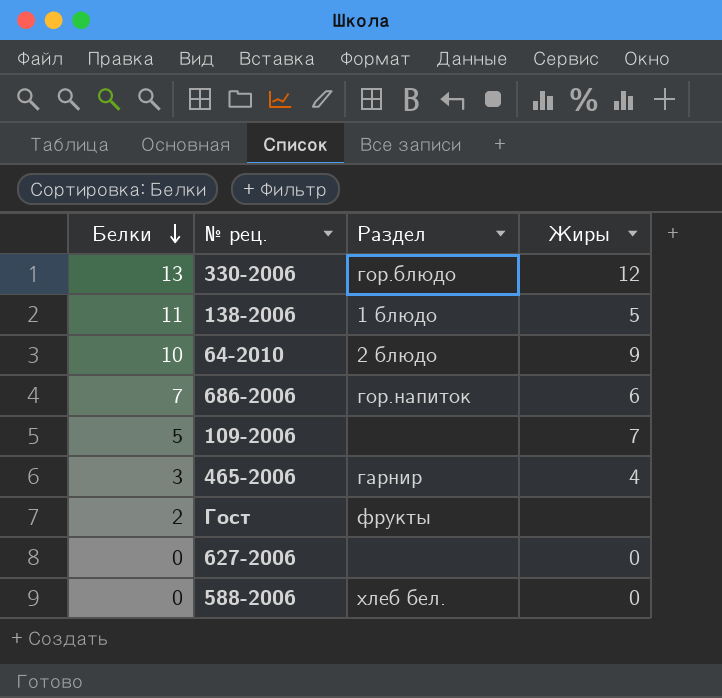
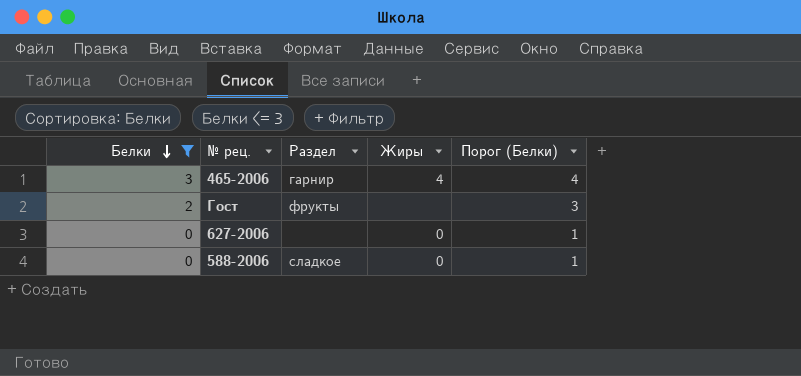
filter: none -> Белки <= 3
column Порог (Белки) | formula: none -> [Белки] + 1
588-2006 | Раздел: хлеб бел. -> сладкое

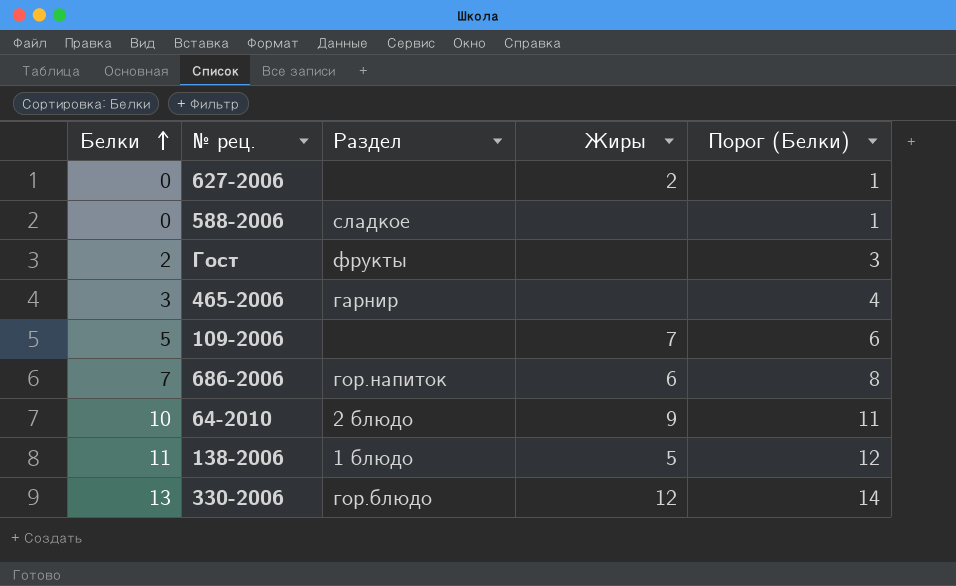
filter: Белки <= 3 -> none
row order: Белки descending -> Белки ascending
627-2006 | Жиры: 0 -> 2
588-2006 | Жиры: 0 -> none
465-2006 | Жиры: 4 -> none

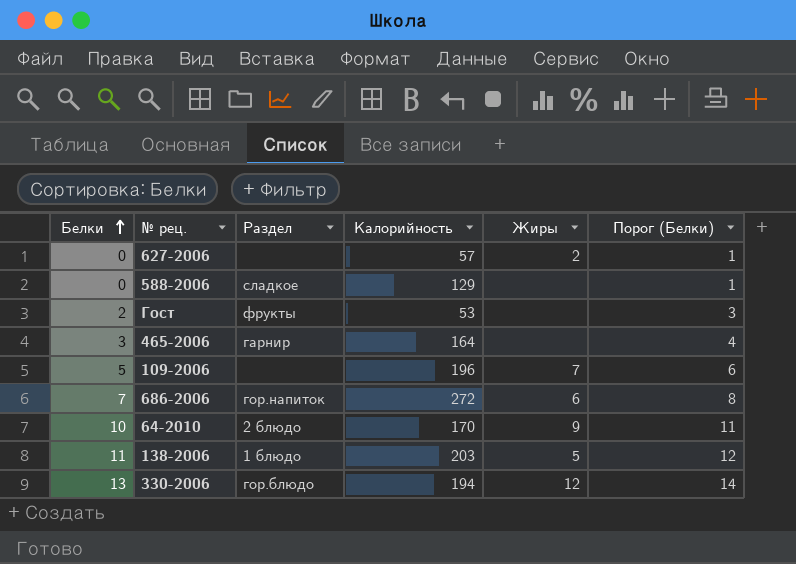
column Калорийность | position: none -> 4

